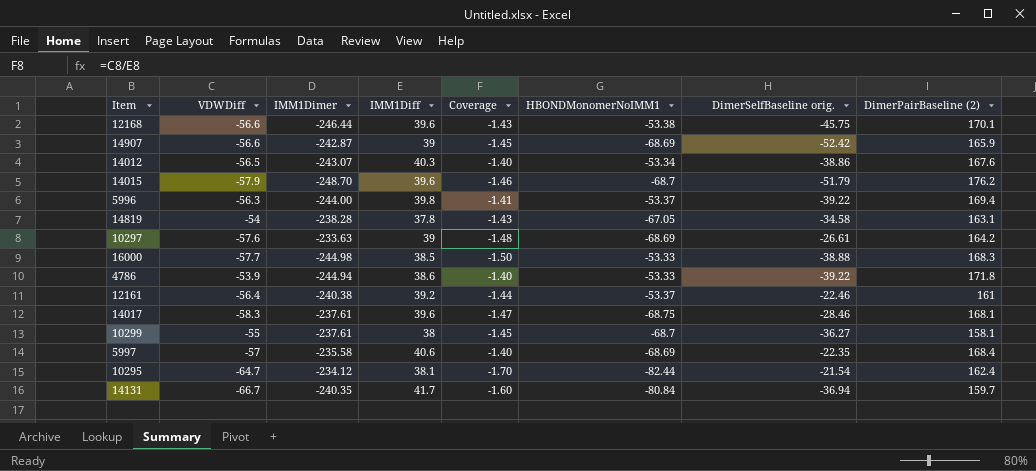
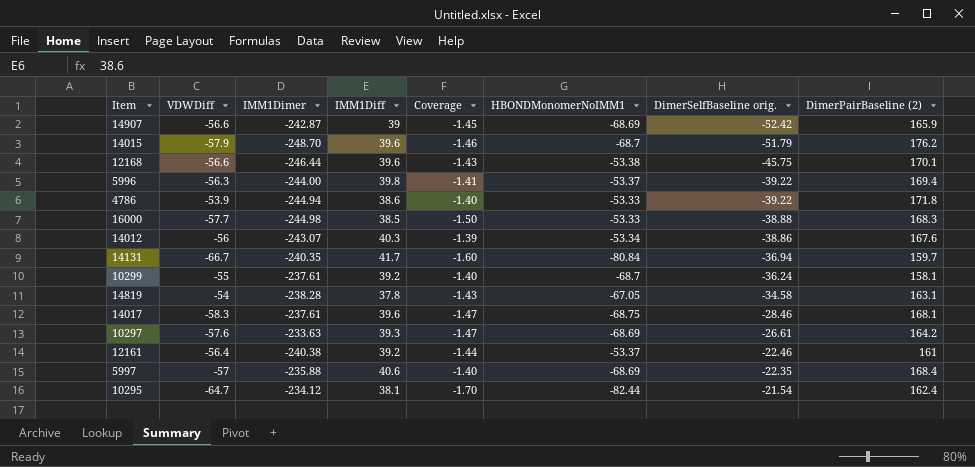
row order: none -> DimerSelfBaseline orig. ascending
14012 | VDWDiff: -56.5 -> -56
14012 | Coverage: -1.40 -> -1.39
10299 | IMM1Diff: 38 -> 39.2
10299 | Coverage: -1.45 -> -1.40
10299 | DimerSelfBaseline orig.: -36.27 -> -36.24
10297 | IMM1Diff: 39 -> 39.3
10297 | Coverage: -1.48 -> -1.47
5997 | IMM1Dimer: -235.58 -> -235.88

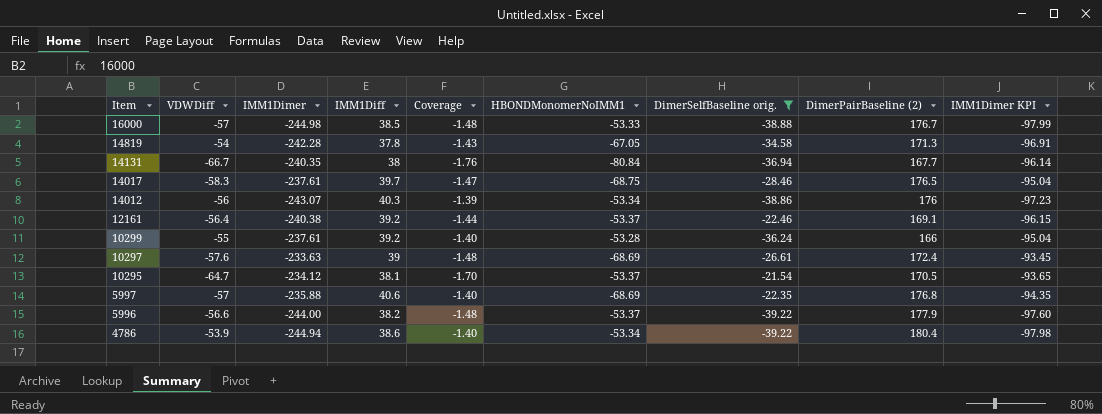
filter: none -> DimerSelfBaseline orig. >= -39.22
row order: DimerSelfBaseline orig. ascending -> Item descending
column IMM1Dimer KPI | formula: none -> [IMM1Dimer] * 0.4
16000 | VDWDiff: -57.7 -> -57
16000 | Coverage: -1.50 -> -1.48
16000 | DimerPairBaseline (2): 168.3 -> 176.7
14819 | IMM1Dimer: -238.28 -> -242.28
14819 | DimerPairBaseline (2): 163.1 -> 171.3
14131 | IMM1Diff: 41.7 -> 38
14131 | Coverage: -1.60 -> -1.76
14131 | DimerPairBaseline (2): 159.7 -> 167.7
14017 | IMM1Diff: 39.6 -> 39.7
14017 | DimerPairBaseline (2): 168.1 -> 176.5
14012 | DimerPairBaseline (2): 167.6 -> 176
12161 | DimerPairBaseline (2): 161 -> 169.1
10299 | HBONDMonomerNoIMM1: -68.7 -> -53.28
10299 | DimerPairBaseline (2): 158.1 -> 166
10297 | IMM1Diff: 39.3 -> 39
10297 | Coverage: -1.47 -> -1.48
10297 | DimerPairBaseline (2): 164.2 -> 172.4
10295 | HBONDMonomerNoIMM1: -82.44 -> -53.37
10295 | DimerPairBaseline (2): 162.4 -> 170.5
5997 | DimerPairBaseline (2): 168.4 -> 176.8
5996 | VDWDiff: -56.3 -> -56.6
5996 | IMM1Diff: 39.8 -> 38.2
5996 | Coverage: -1.41 -> -1.48
5996 | DimerPairBaseline (2): 169.4 -> 177.9
4786 | HBONDMonomerNoIMM1: -53.33 -> -53.34
4786 | DimerPairBaseline (2): 171.8 -> 180.4

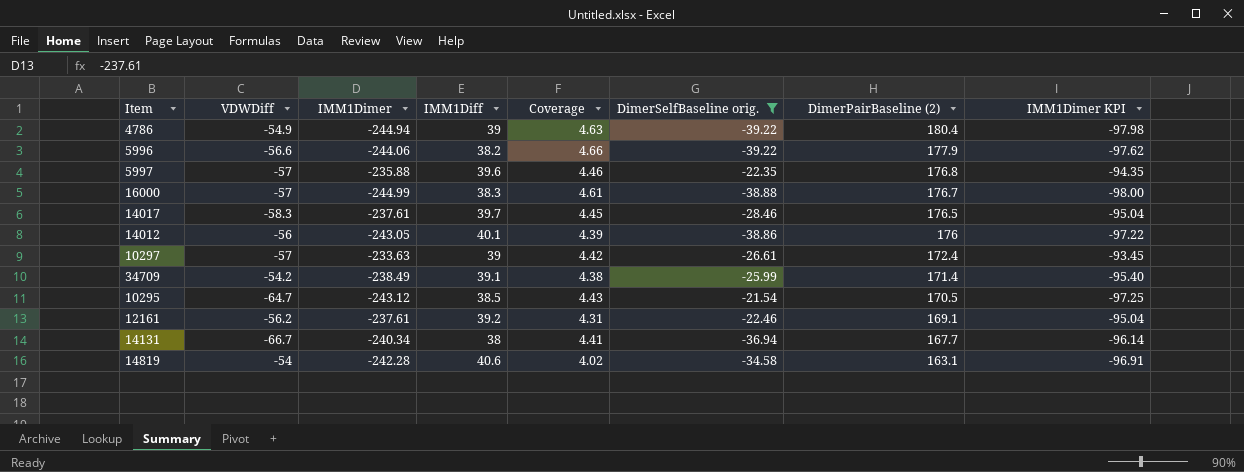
row order: Item descending -> DimerPairBaseline (2) descending
column HBONDMonomerNoIMM1 | position: 6 -> none
column Coverage | formula: [VDWDiff] / [IMM1Diff] -> [DimerPairBaseline (2)] / [IMM1Diff]
row 10299: -55 | -237.61 | 39.2 | -1.40 | -53.28 | -36.24 | 166 | -95.04 -> none
4786 | VDWDiff: -53.9 -> -54.9
4786 | IMM1Diff: 38.6 -> 39
5996 | IMM1Dimer: -244.00 -> -244.06
5996 | IMM1Dimer KPI: -97.60 -> -97.62
5997 | IMM1Diff: 40.6 -> 39.6
16000 | IMM1Dimer: -244.98 -> -244.99
16000 | IMM1Diff: 38.5 -> 38.3
16000 | IMM1Dimer KPI: -97.99 -> -98.00
14012 | IMM1Dimer: -243.07 -> -243.05
14012 | IMM1Diff: 40.3 -> 40.1
14012 | IMM1Dimer KPI: -97.23 -> -97.22
10297 | VDWDiff: -57.6 -> -57
row 34709: none -> -54.2 | -238.49 | 39.1 | 4.38 | -25.99 | 171.4 | -95.40
10295 | IMM1Dimer: -234.12 -> -243.12
10295 | IMM1Diff: 38.1 -> 38.5
10295 | IMM1Dimer KPI: -93.65 -> -97.25
12161 | VDWDiff: -56.4 -> -56.2
12161 | IMM1Dimer: -240.38 -> -237.61
12161 | IMM1Dimer KPI: -96.15 -> -95.04
14131 | IMM1Dimer: -240.35 -> -240.34
14819 | IMM1Diff: 37.8 -> 40.6
14819 | DimerPairBaseline (2): 171.3 -> 163.1

